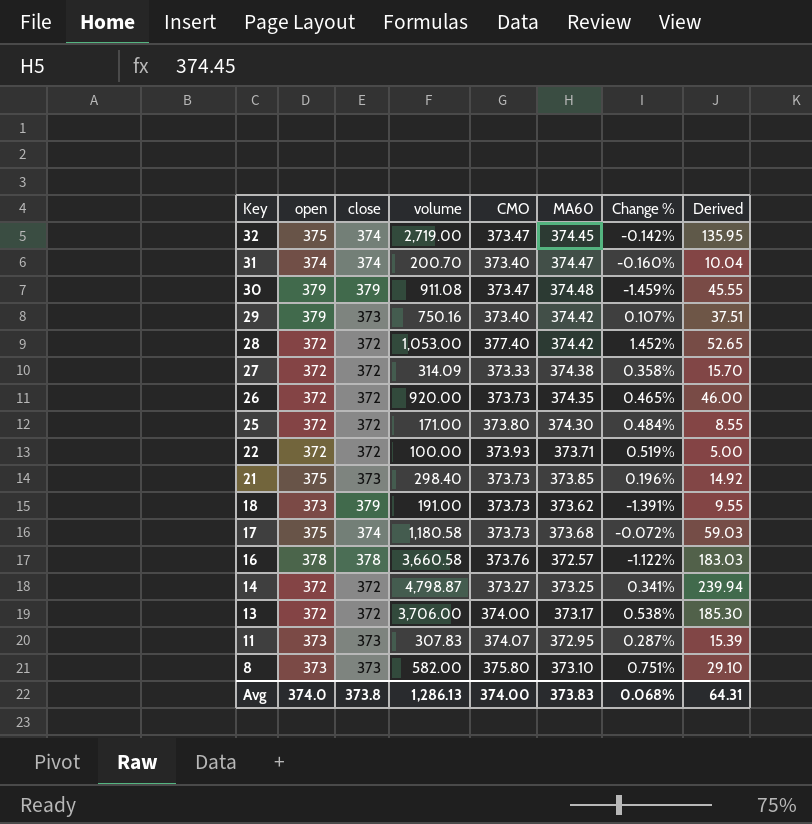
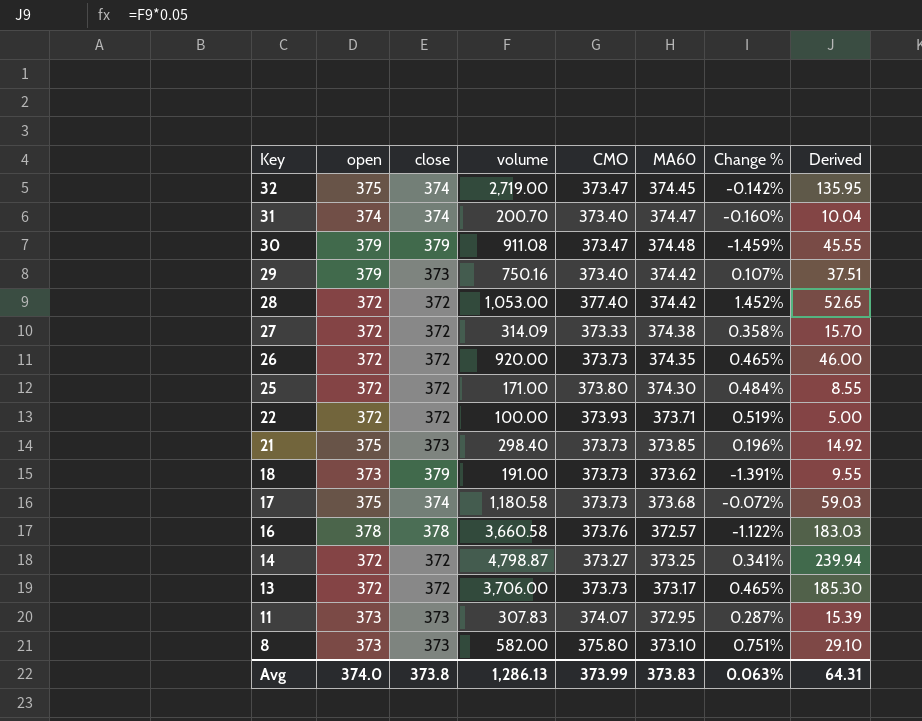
13 | CMO: 374.00 -> 373.73
13 | Change %: 0.538% -> 0.465%
Avg | CMO: 374.00 -> 373.99
Avg | Change %: 0.068% -> 0.063%

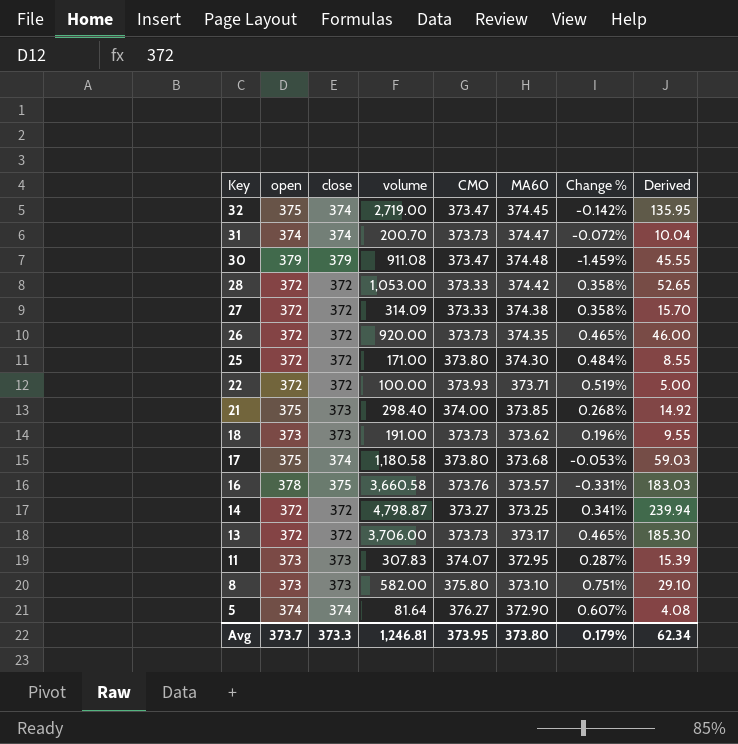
row 29: 379 | 373 | 750.16 | 373.40 | 374.42 | 0.107% | 37.51 -> none
31 | CMO: 373.40 -> 373.73
31 | Change %: -0.160% -> -0.072%
28 | CMO: 377.40 -> 373.33
28 | Change %: 1.452% -> 0.358%
21 | CMO: 373.73 -> 374.00
21 | Change %: 0.196% -> 0.268%
18 | close: 379 -> 373
18 | Change %: -1.391% -> 0.196%
17 | CMO: 373.73 -> 373.80
17 | Change %: -0.072% -> -0.053%
16 | close: 378 -> 375
16 | MA60: 372.57 -> 373.57
16 | Change %: -1.122% -> -0.331%
row 5: none -> 374 | 374 | 81.64 | 376.27 | 372.90 | 0.607% | 4.08
Avg | open: 374.0 -> 373.7
Avg | close: 373.8 -> 373.3
Avg | volume: 1,286.13 -> 1,246.81
Avg | CMO: 373.99 -> 373.95
Avg | MA60: 373.83 -> 373.80
Avg | Change %: 0.063% -> 0.179%
Avg | Derived: 64.31 -> 62.34

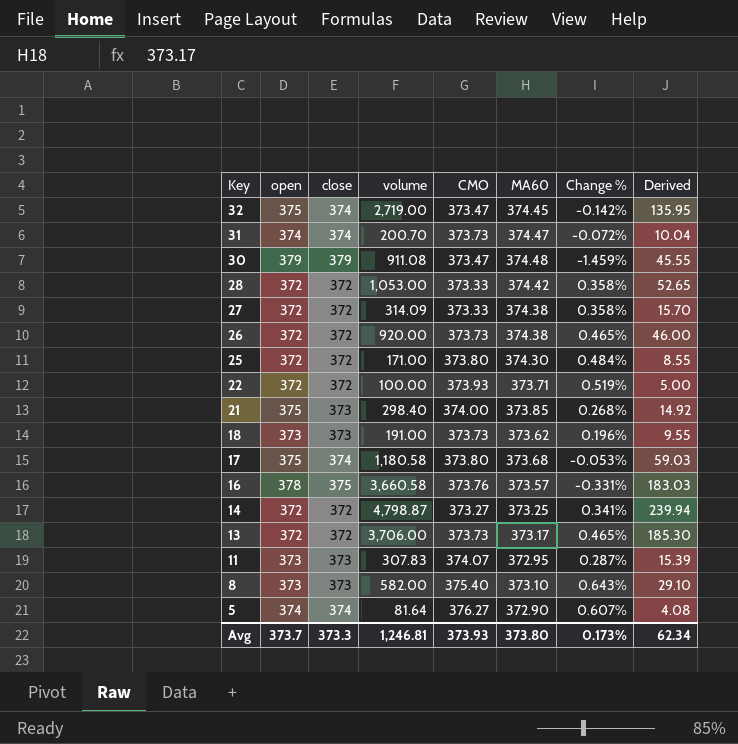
26 | MA60: 374.35 -> 374.38
8 | CMO: 375.80 -> 375.40
8 | Change %: 0.751% -> 0.643%
Avg | CMO: 373.95 -> 373.93
Avg | Change %: 0.179% -> 0.173%

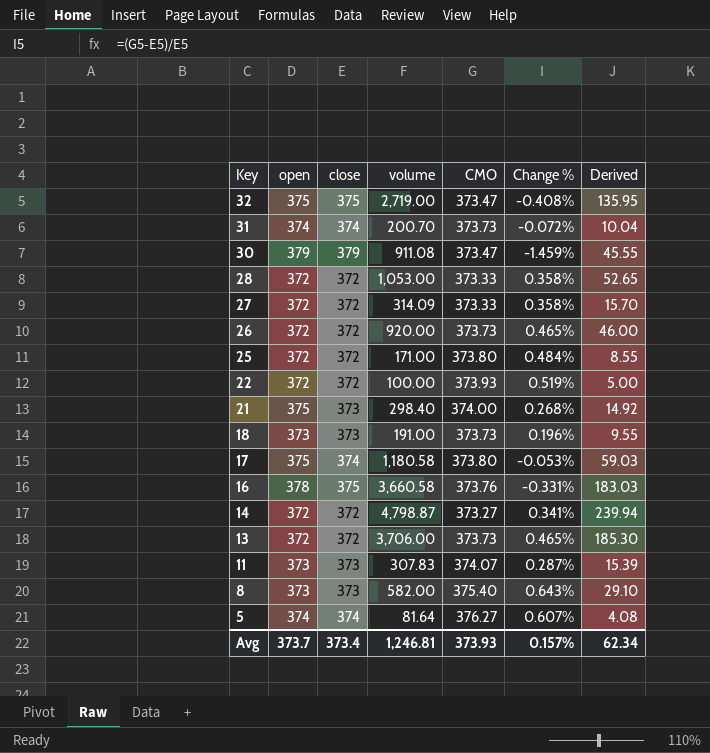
column MA60 | position: 6 -> none
32 | close: 374 -> 375
32 | Change %: -0.142% -> -0.408%
Avg | close: 373.3 -> 373.4
Avg | Change %: 0.173% -> 0.157%

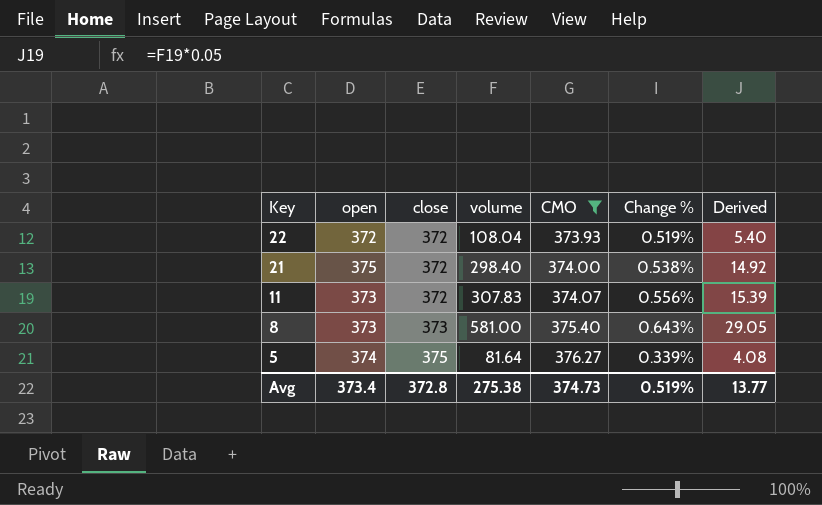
filter: none -> CMO >= 373.93
22 | volume: 100.00 -> 108.04
22 | Derived: 5.00 -> 5.40
21 | close: 373 -> 372
21 | Change %: 0.268% -> 0.538%
11 | close: 373 -> 372
11 | Change %: 0.287% -> 0.556%
8 | volume: 582.00 -> 581.00
8 | Derived: 29.10 -> 29.05
5 | close: 374 -> 375
5 | Change %: 0.607% -> 0.339%
Avg | open: 373.7 -> 373.4
Avg | close: 373.4 -> 372.8
Avg | volume: 1,246.81 -> 275.38
Avg | CMO: 373.93 -> 374.73
Avg | Change %: 0.157% -> 0.519%
Avg | Derived: 62.34 -> 13.77

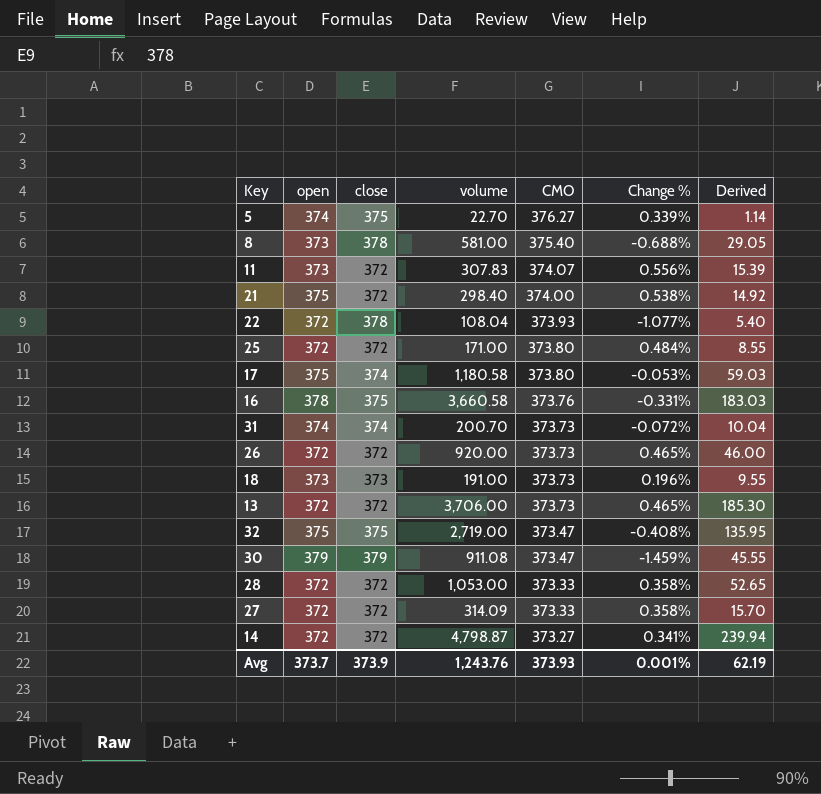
filter: CMO >= 373.93 -> none
row order: Key descending -> CMO descending
5 | volume: 81.64 -> 22.70
5 | Derived: 4.08 -> 1.14
8 | close: 373 -> 378
8 | Change %: 0.643% -> -0.688%
22 | close: 372 -> 378
22 | Change %: 0.519% -> -1.077%
Avg | open: 373.4 -> 373.7
Avg | close: 372.8 -> 373.9
Avg | volume: 275.38 -> 1,243.76
Avg | CMO: 374.73 -> 373.93
Avg | Change %: 0.519% -> 0.001%
Avg | Derived: 13.77 -> 62.19

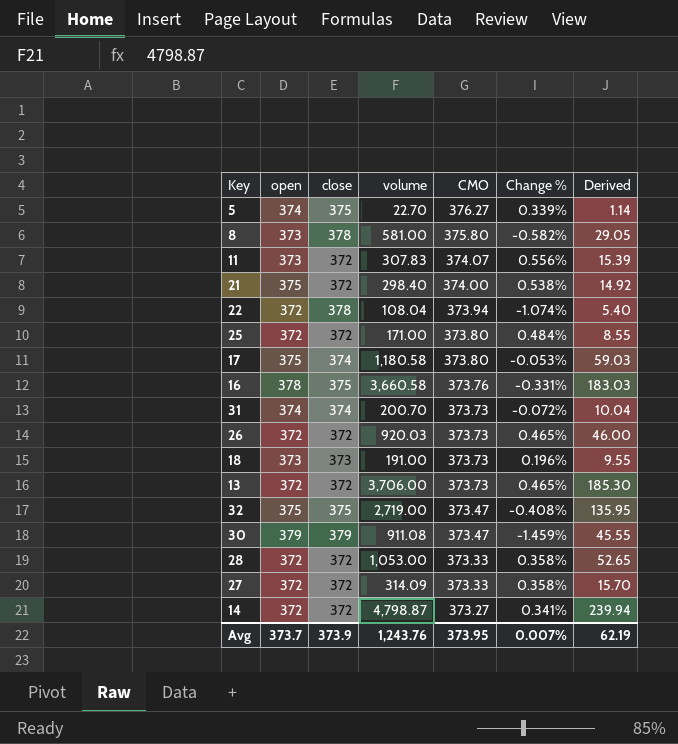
8 | CMO: 375.40 -> 375.80
8 | Change %: -0.688% -> -0.582%
22 | CMO: 373.93 -> 373.94
22 | Change %: -1.077% -> -1.074%
26 | volume: 920.00 -> 920.03
Avg | CMO: 373.93 -> 373.95
Avg | Change %: 0.001% -> 0.007%

